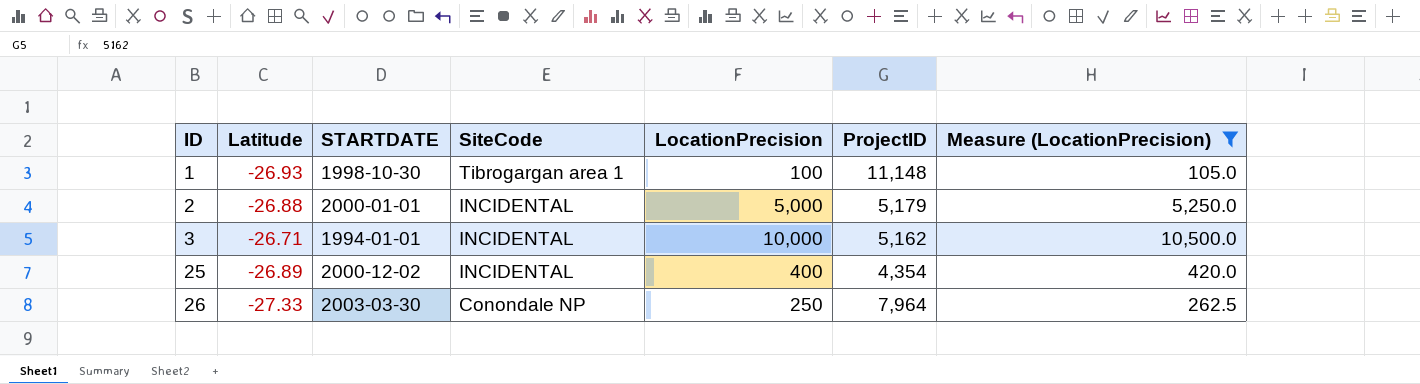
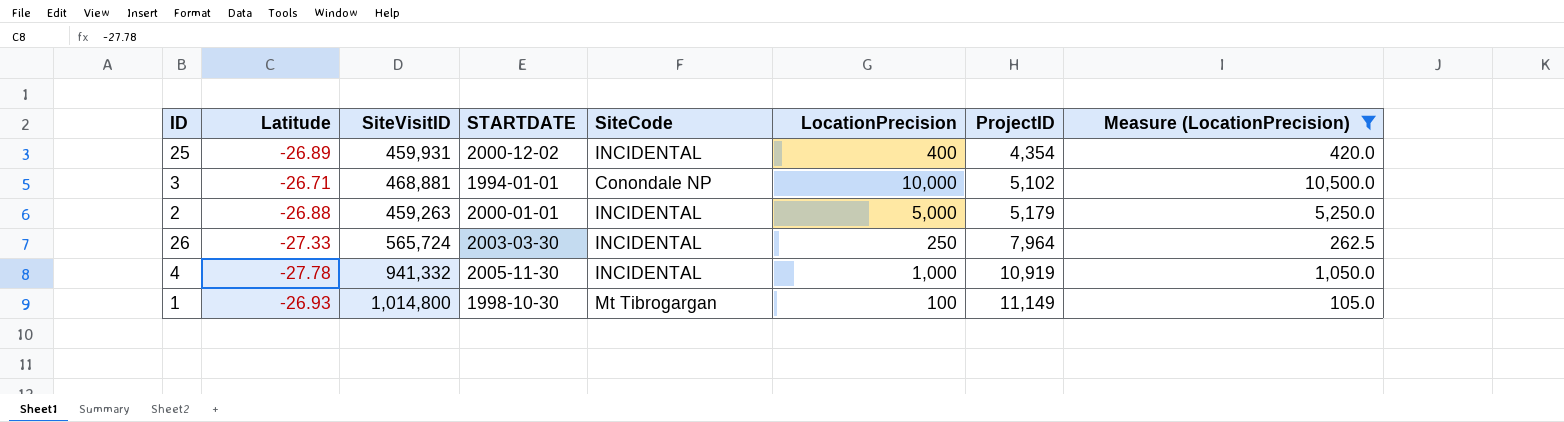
row order: ID ascending -> ProjectID ascending
column SiteVisitID | position: none -> 3
3 | SiteCode: INCIDENTAL -> Conondale NP
3 | ProjectID: 5,162 -> 5,102
26 | SiteCode: Conondale NP -> INCIDENTAL
row 4: none -> -27.78 | 941,332 | 2005-11-30 | INCIDENTAL | 1,000 | 10,919 | 1,050.0
1 | SiteCode: Tibrogargan area 1 -> Mt Tibrogargan
1 | ProjectID: 11,148 -> 11,149

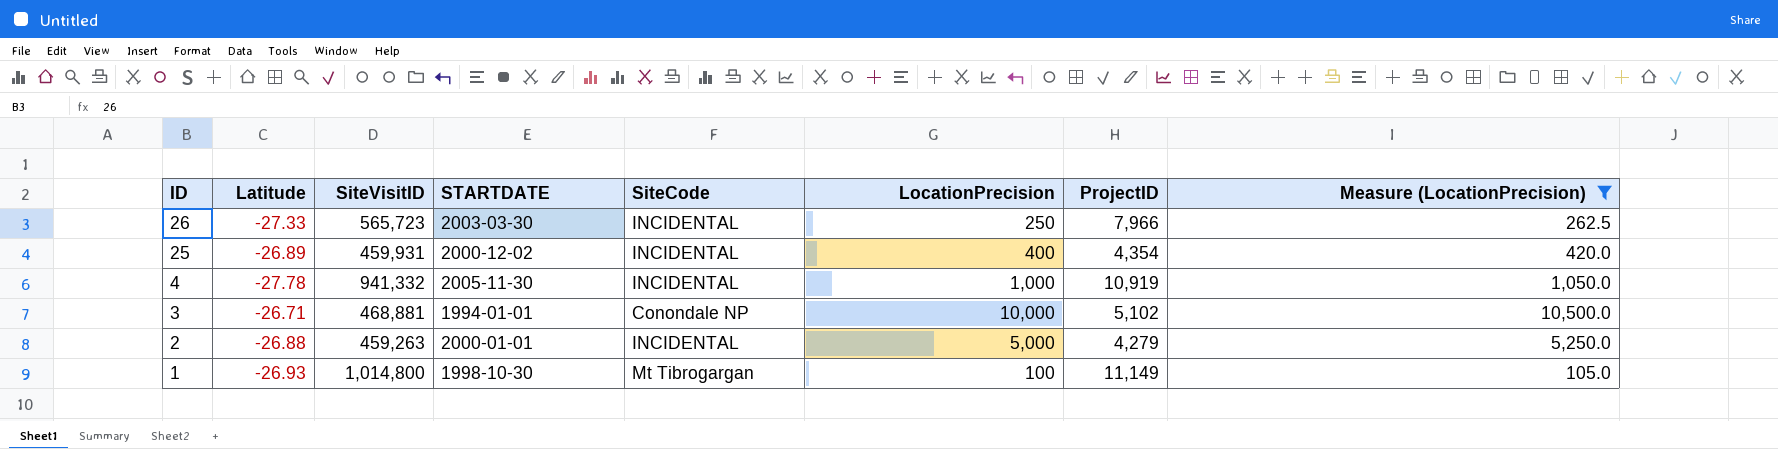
row order: ProjectID ascending -> ID descending
26 | SiteVisitID: 565,724 -> 565,723
26 | ProjectID: 7,964 -> 7,966
2 | ProjectID: 5,179 -> 4,279

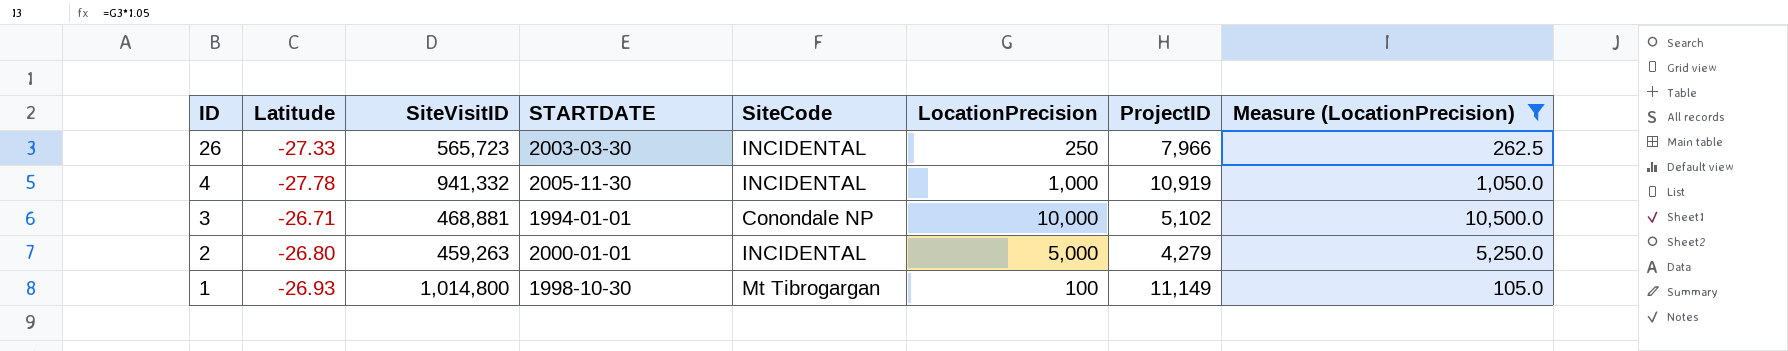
row 25: -26.89 | 459,931 | 2000-12-02 | INCIDENTAL | 400 | 4,354 | 420.0 -> none
2 | Latitude: -26.88 -> -26.80

